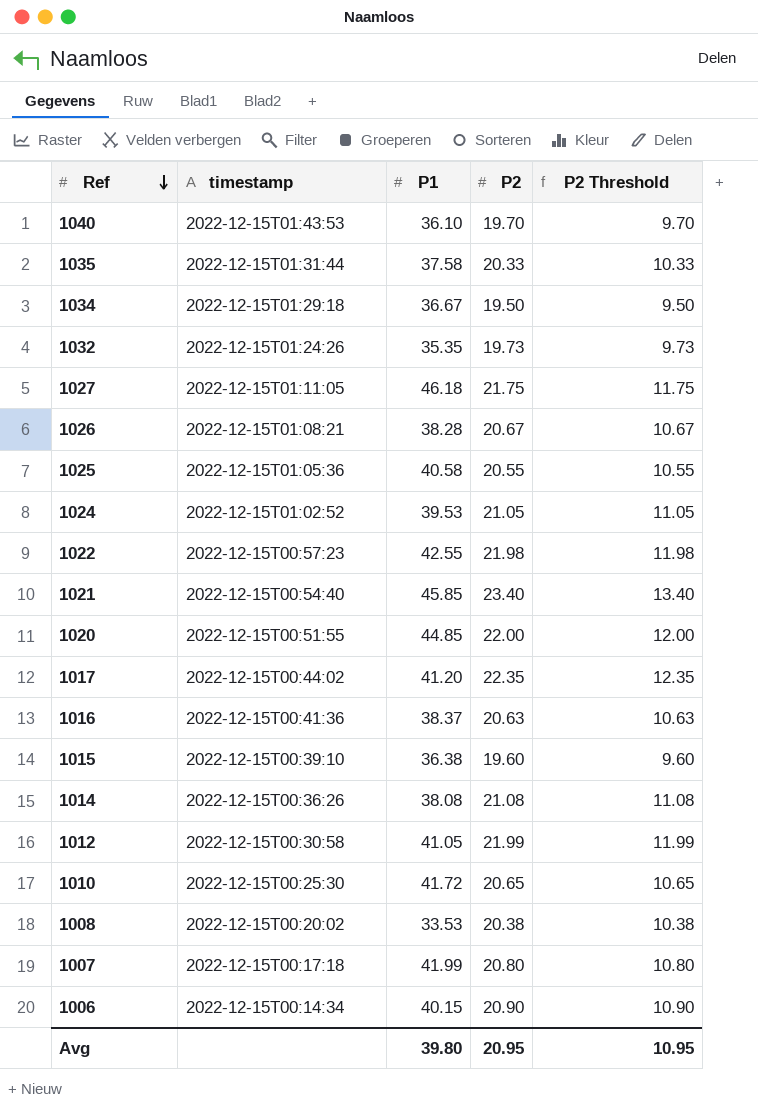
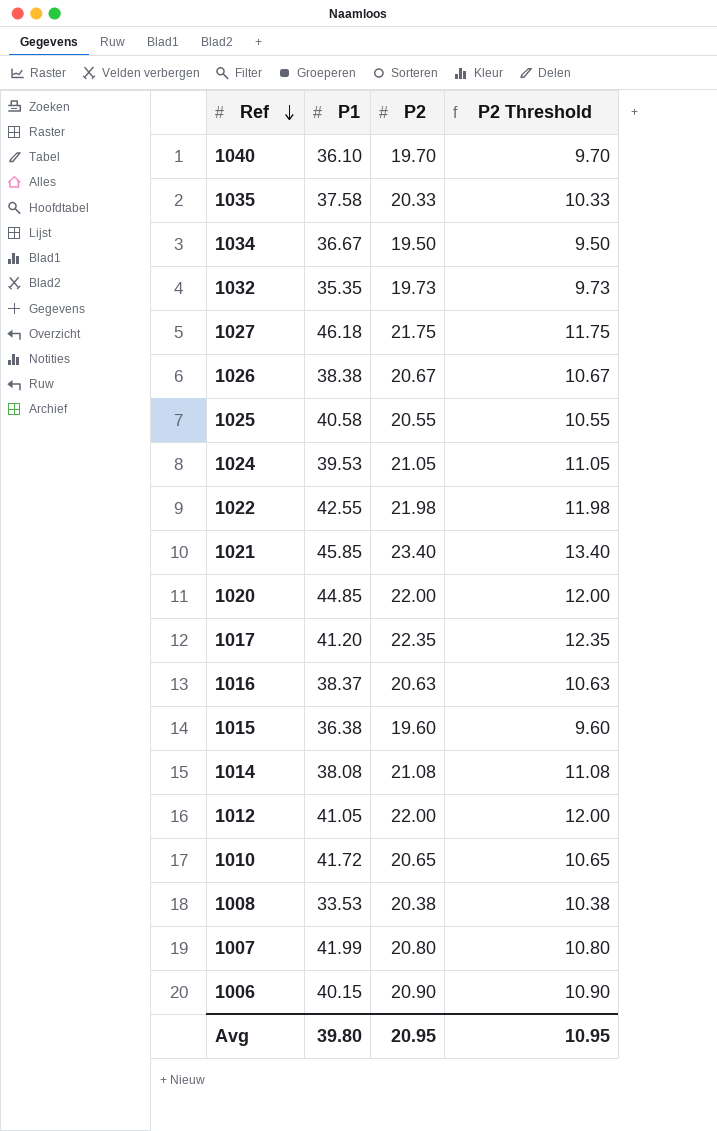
column timestamp | position: 2 -> none
1026 | P1: 38.28 -> 38.38
1012 | P2: 21.99 -> 22.00
1012 | P2 Threshold: 11.99 -> 12.00

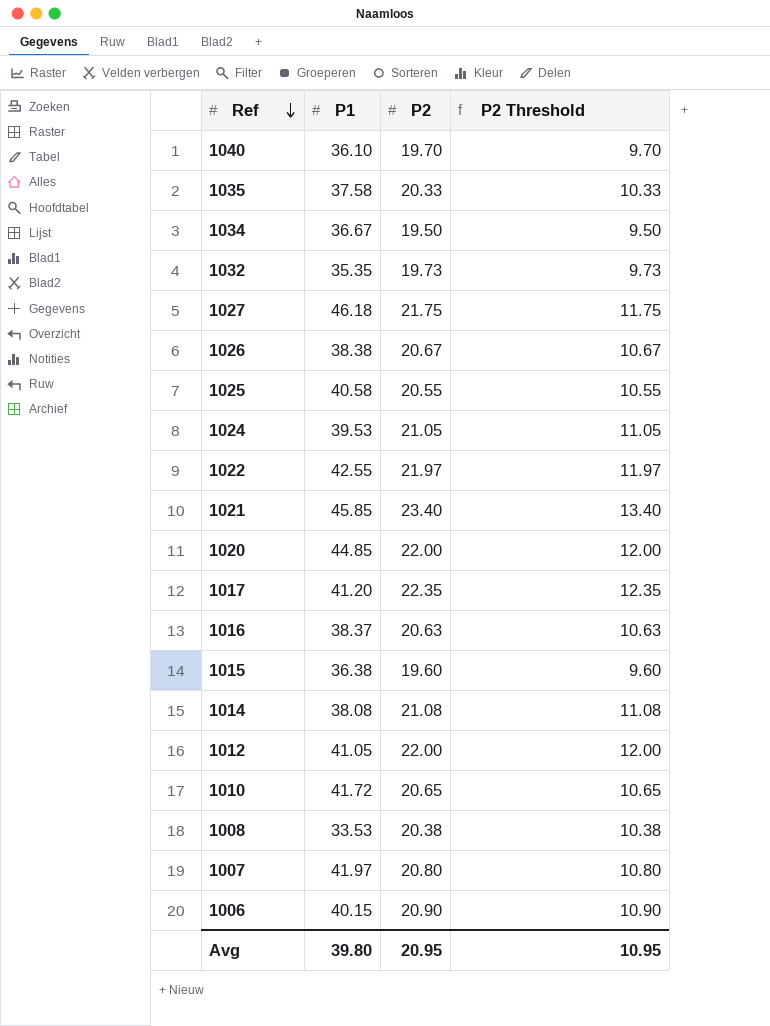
1022 | P2: 21.98 -> 21.97
1022 | P2 Threshold: 11.98 -> 11.97
1007 | P1: 41.99 -> 41.97

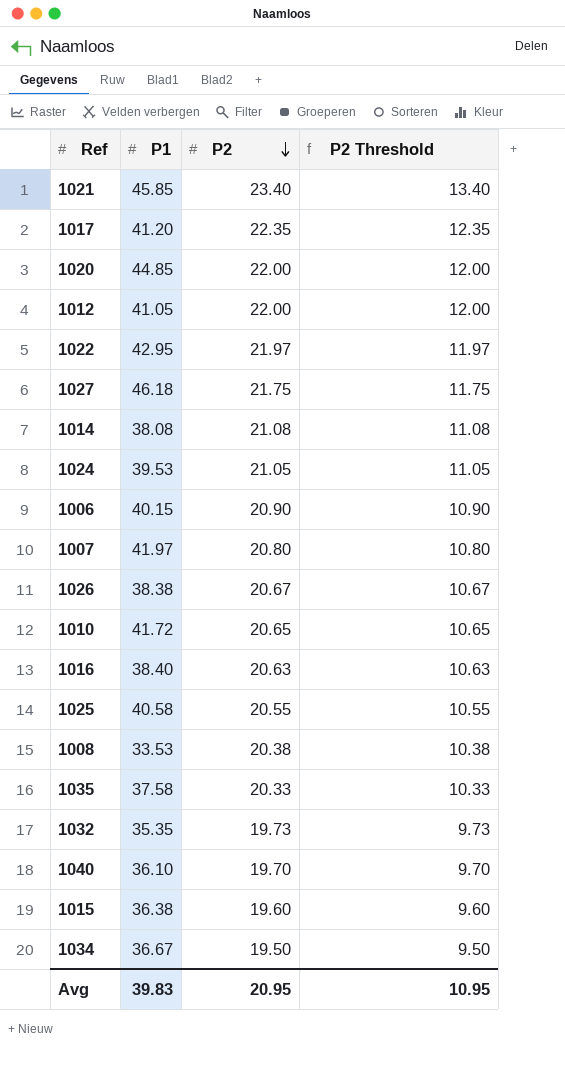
row order: Ref descending -> P2 descending
1022 | P1: 42.55 -> 42.95
1016 | P1: 38.37 -> 38.40
Avg | P1: 39.80 -> 39.83

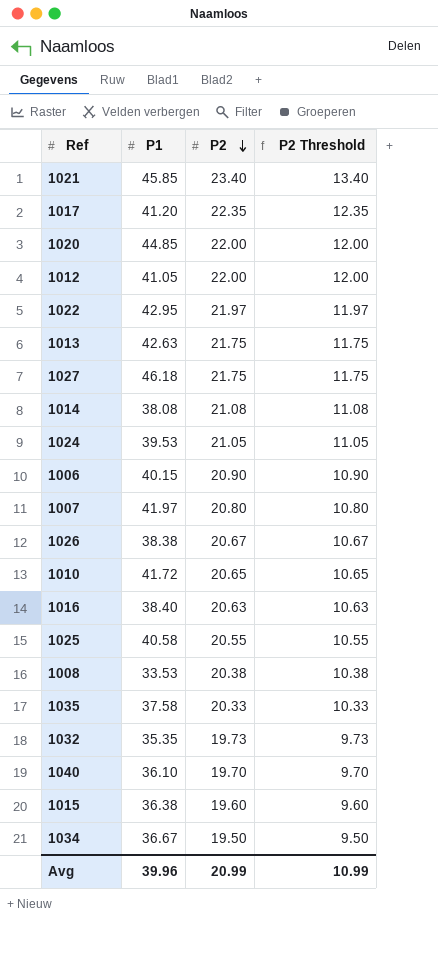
row 1013: none -> 42.63 | 21.75 | 11.75
Avg | P1: 39.83 -> 39.96
Avg | P2: 20.95 -> 20.99
Avg | P2 Threshold: 10.95 -> 10.99

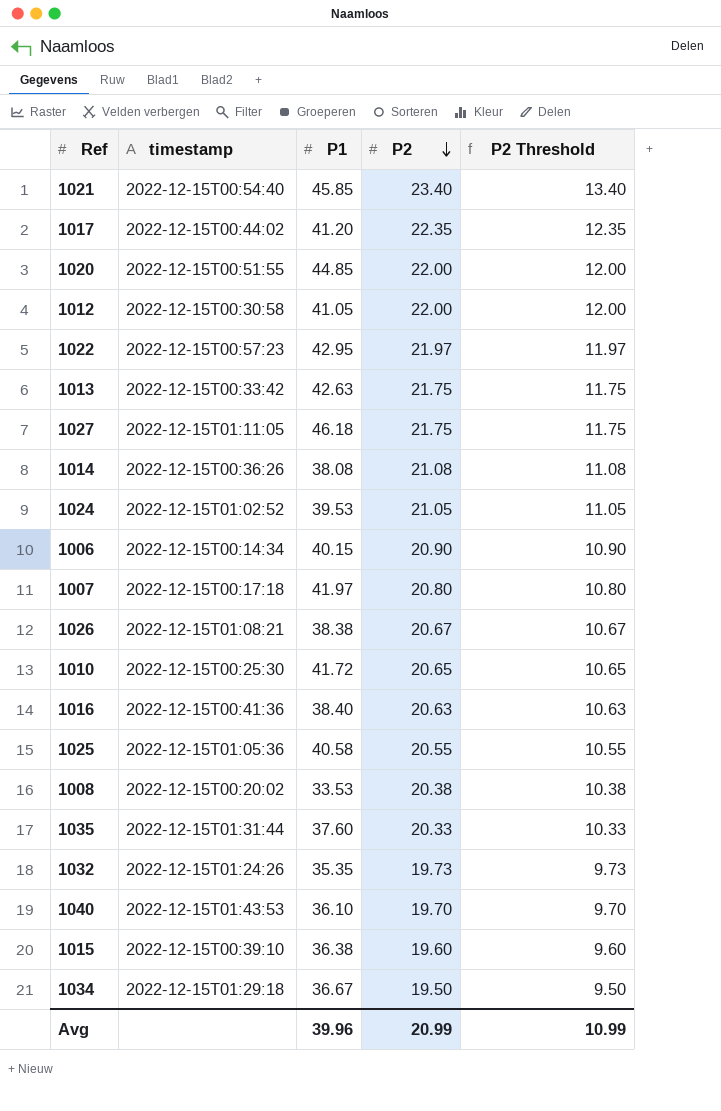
column timestamp | position: none -> 2
1035 | P1: 37.58 -> 37.60

